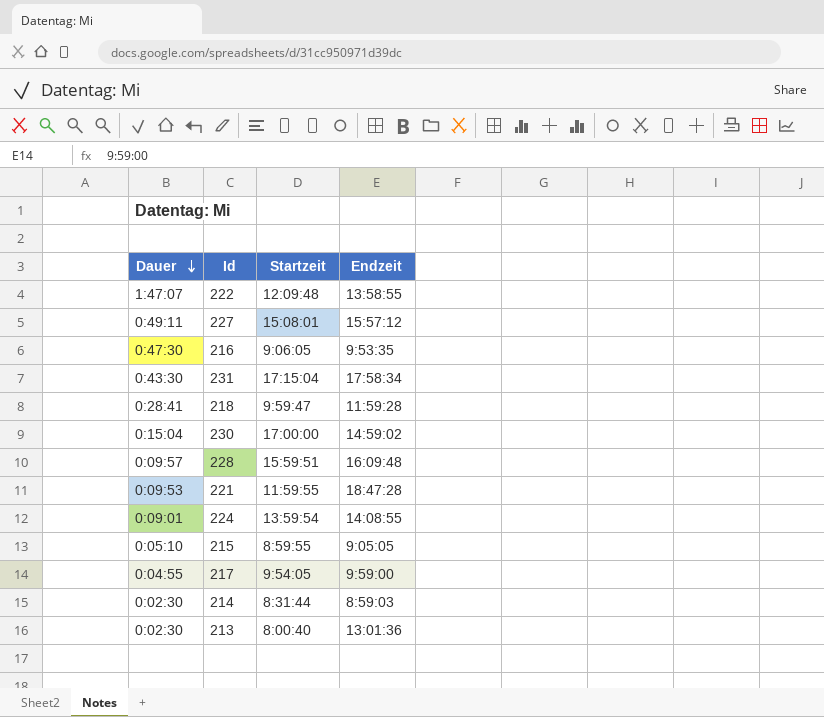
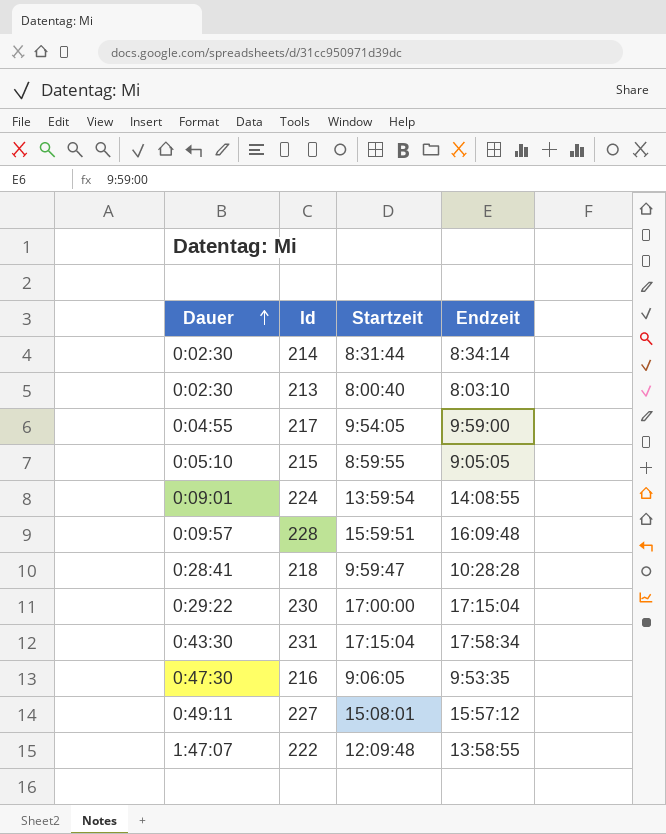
row order: Dauer descending -> Dauer ascending
row 221: 0:09:53 | 11:59:55 | 18:47:28 -> none
214 | Endzeit: 8:59:03 -> 8:34:14
213 | Endzeit: 13:01:36 -> 8:03:10
218 | Endzeit: 11:59:28 -> 10:28:28
230 | Dauer: 0:15:04 -> 0:29:22
230 | Endzeit: 14:59:02 -> 17:15:04

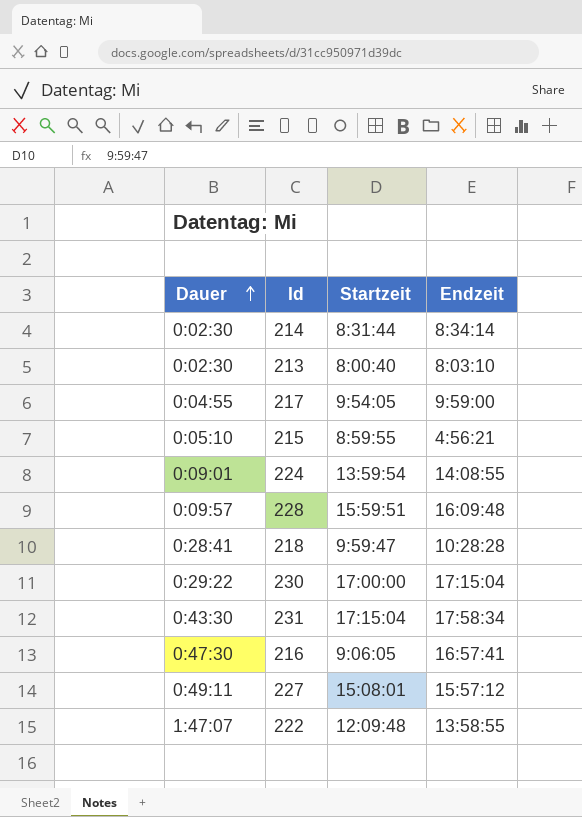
215 | Endzeit: 9:05:05 -> 4:56:21
216 | Endzeit: 9:53:35 -> 16:57:41

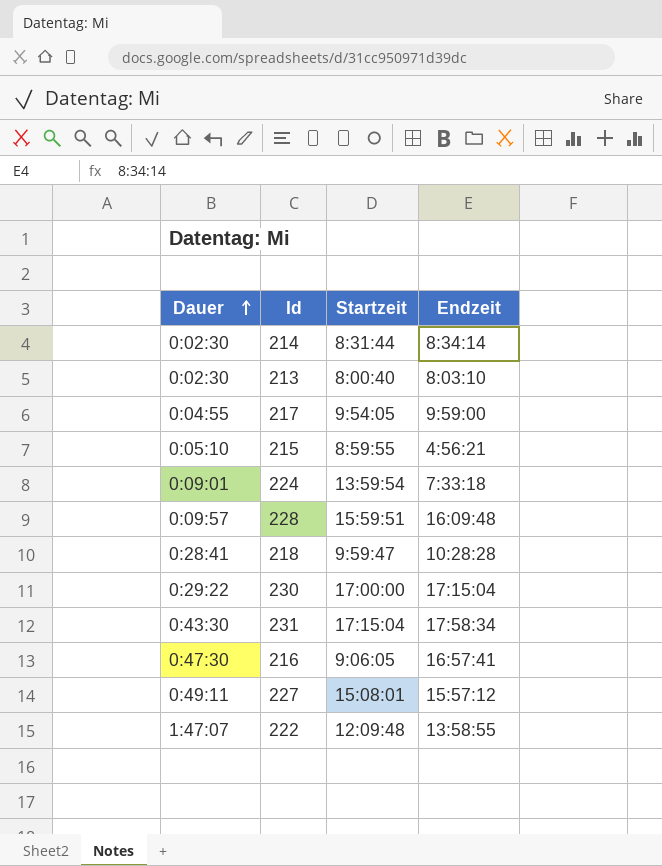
224 | Endzeit: 14:08:55 -> 7:33:18

